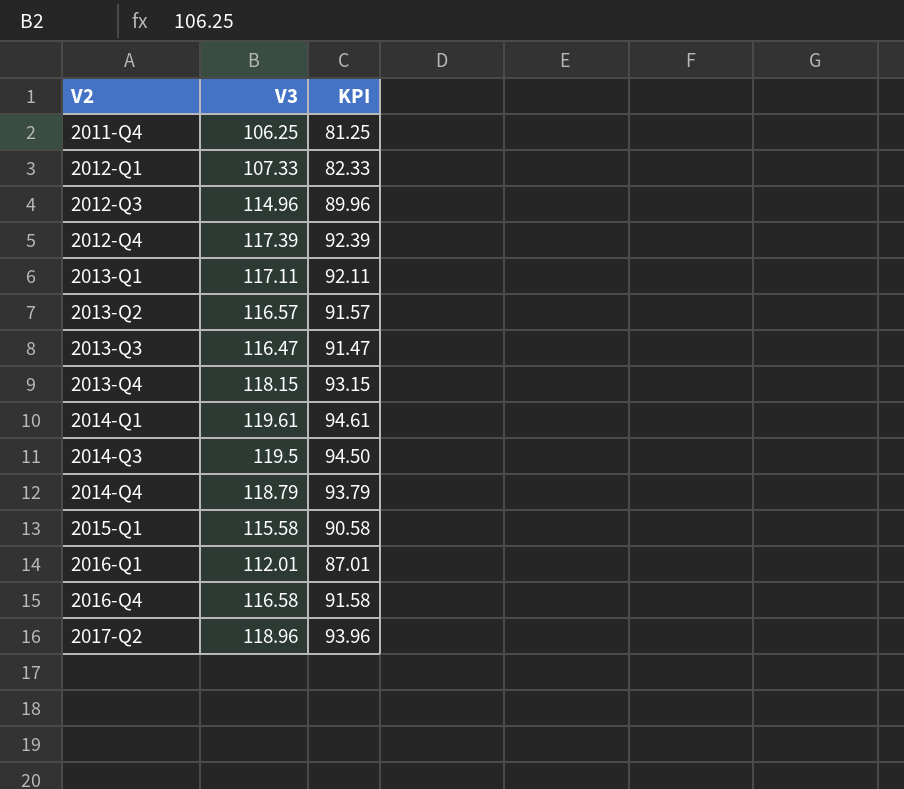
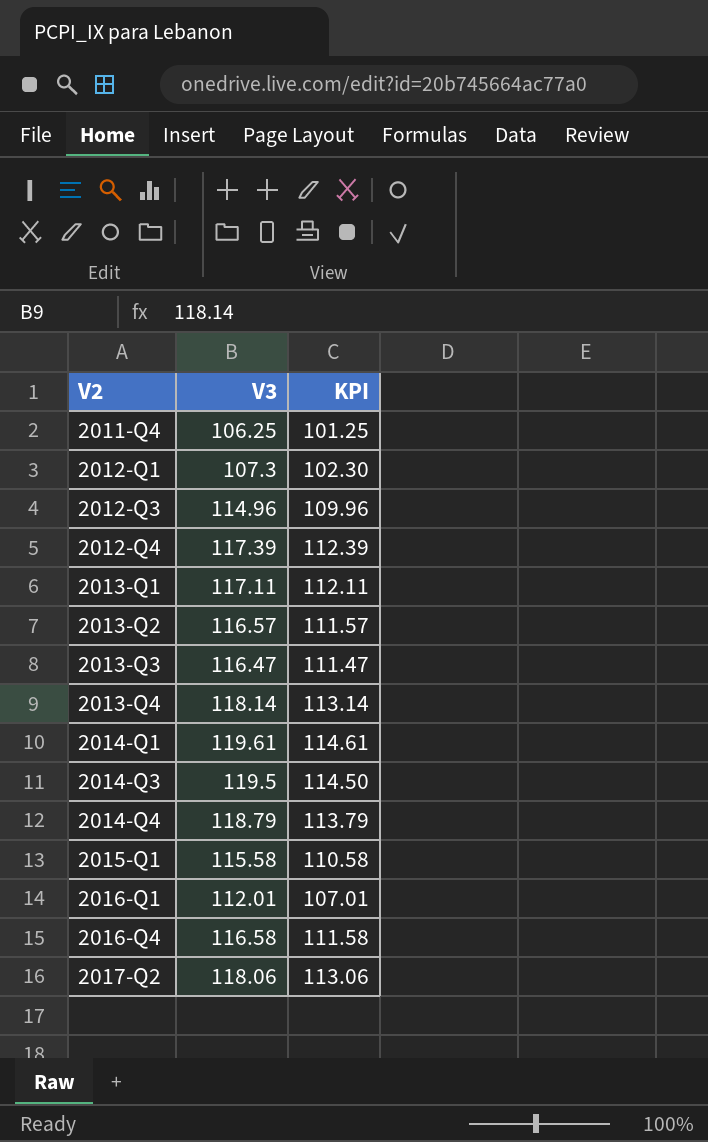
column KPI | formula: [V3] - 25 -> [V3] - 5
2012-Q1 | V3: 107.33 -> 107.3
2013-Q4 | V3: 118.15 -> 118.14
2017-Q2 | V3: 118.96 -> 118.06

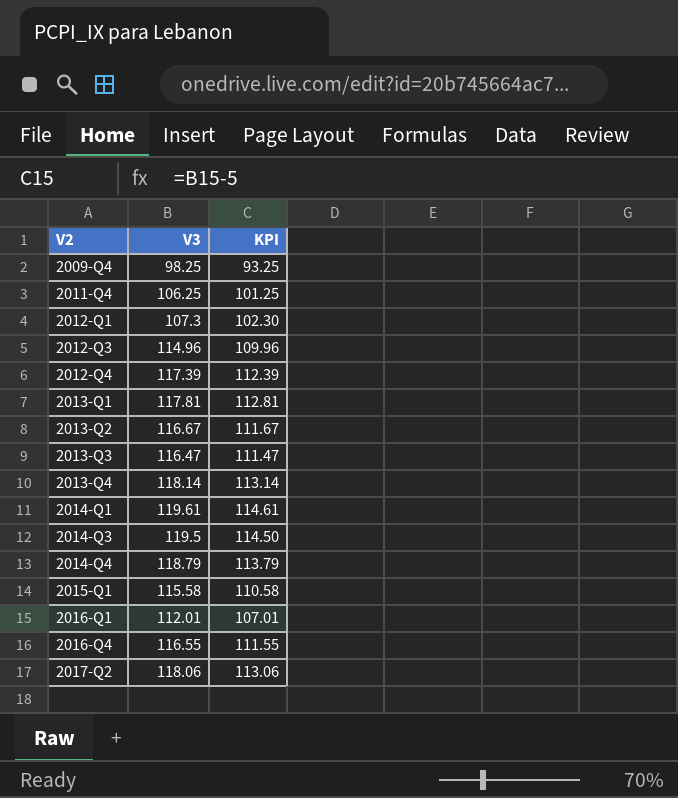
row 2009-Q4: none -> 98.25 | 93.25
2013-Q1 | V3: 117.11 -> 117.81
2013-Q1 | KPI: 112.11 -> 112.81
2013-Q2 | V3: 116.57 -> 116.67
2013-Q2 | KPI: 111.57 -> 111.67
2016-Q4 | V3: 116.58 -> 116.55
2016-Q4 | KPI: 111.58 -> 111.55

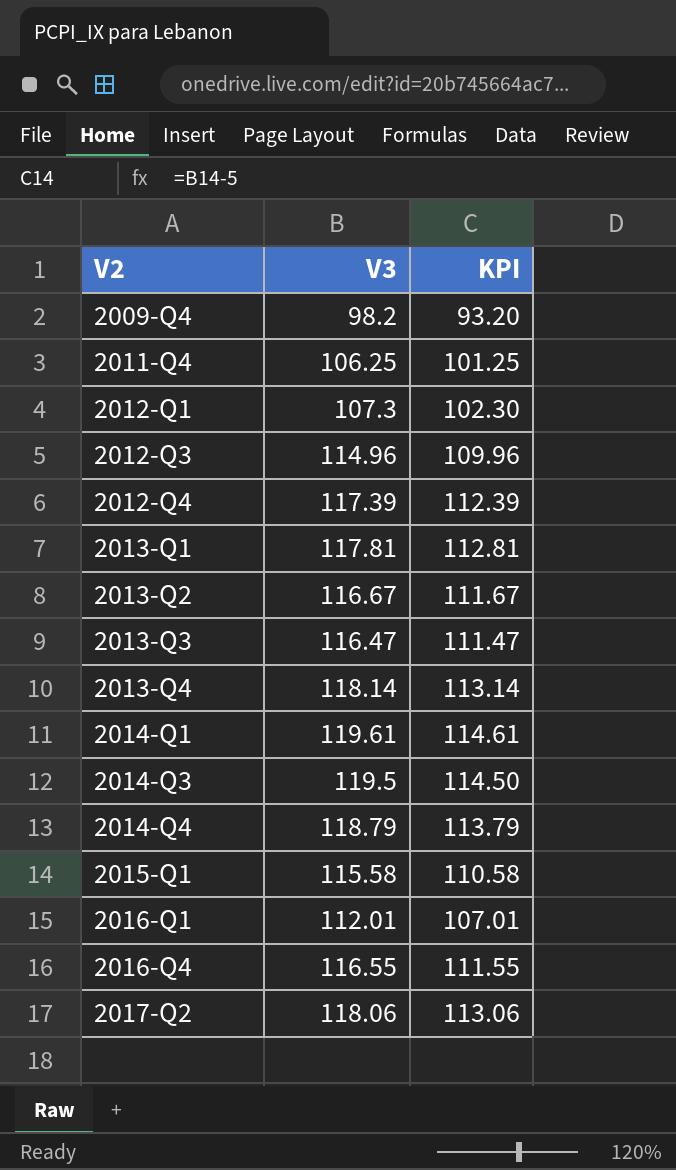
2009-Q4 | V3: 98.25 -> 98.2
2009-Q4 | KPI: 93.25 -> 93.20

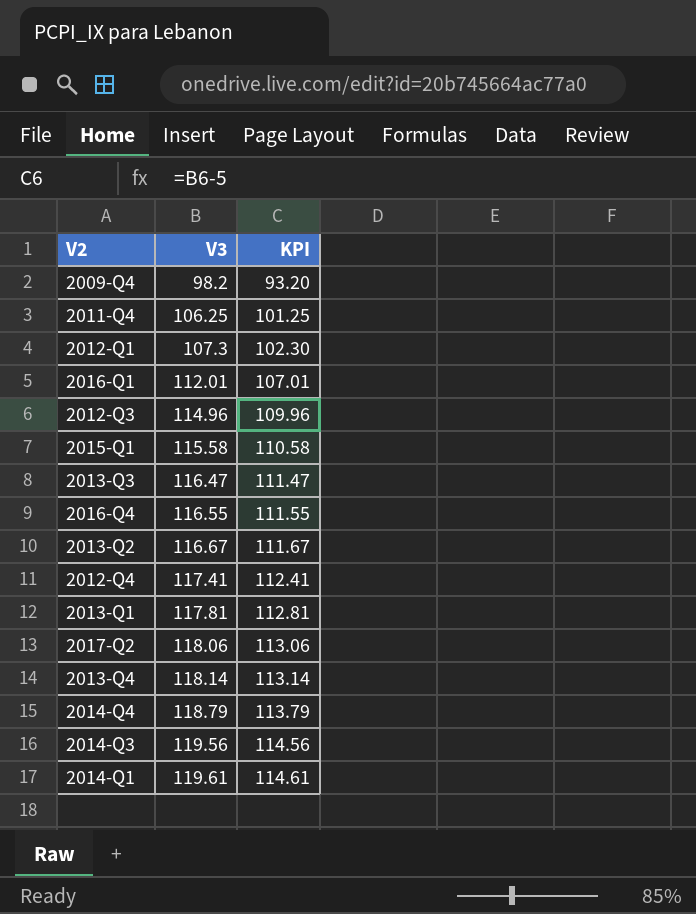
row order: V2 ascending -> V3 ascending
2012-Q4 | V3: 117.39 -> 117.41
2012-Q4 | KPI: 112.39 -> 112.41
2014-Q3 | V3: 119.5 -> 119.56
2014-Q3 | KPI: 114.50 -> 114.56

